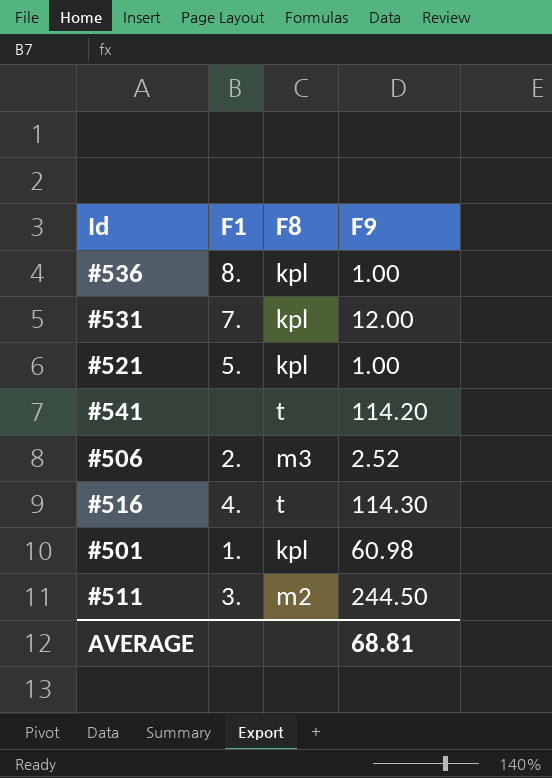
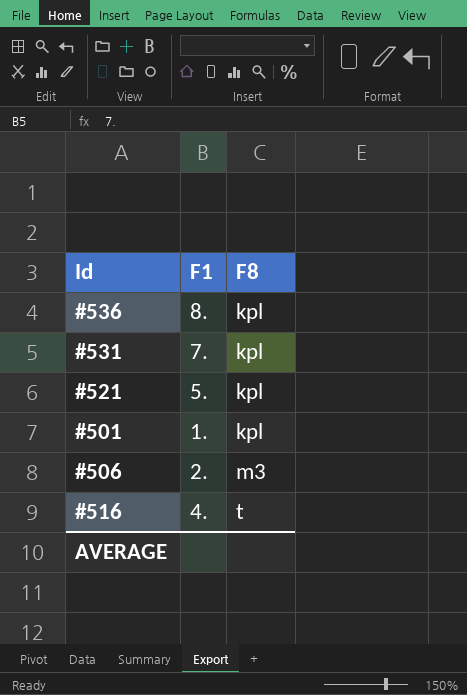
row order: none -> F8 ascending
column F9 | position: 4 -> none
row #541: none | t | 114.20 -> none
row #511: 3. | m2 | 244.50 -> none

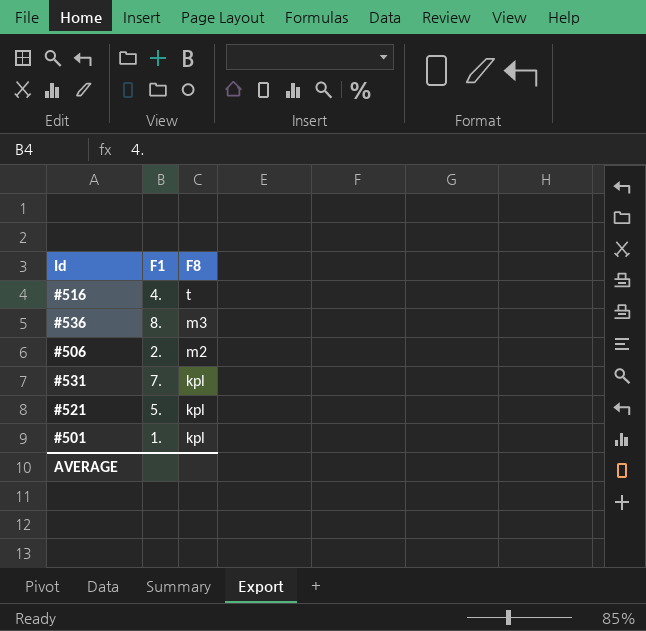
row order: F8 ascending -> F8 descending
#536 | F8: kpl -> m3
#506 | F8: m3 -> m2

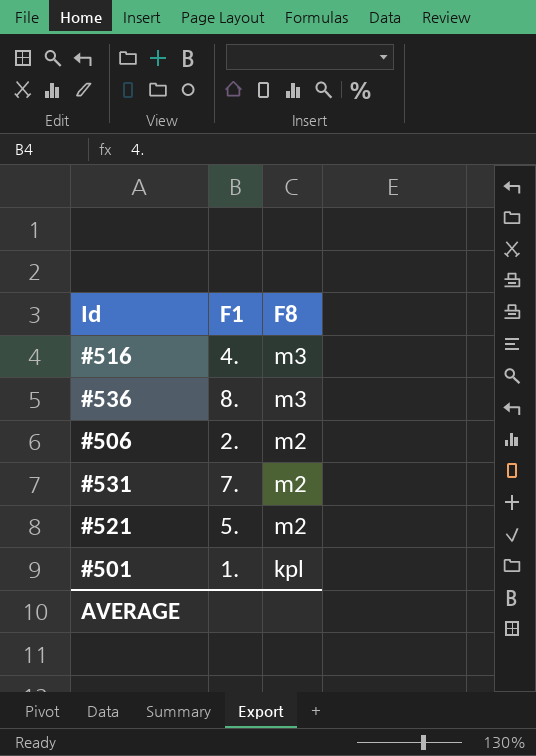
#516 | F8: t -> m3
#531 | F8: kpl -> m2
#521 | F8: kpl -> m2

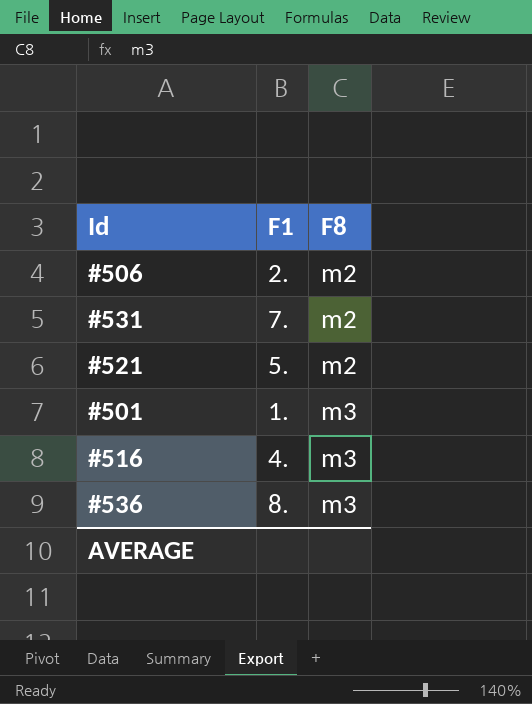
row order: F8 descending -> F8 ascending
#501 | F8: kpl -> m3

